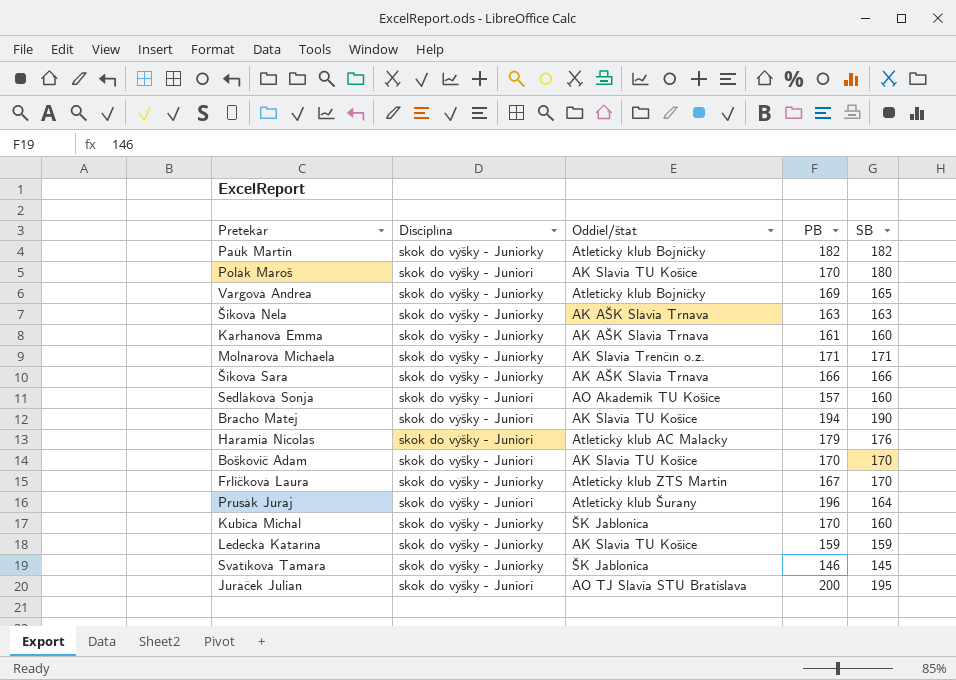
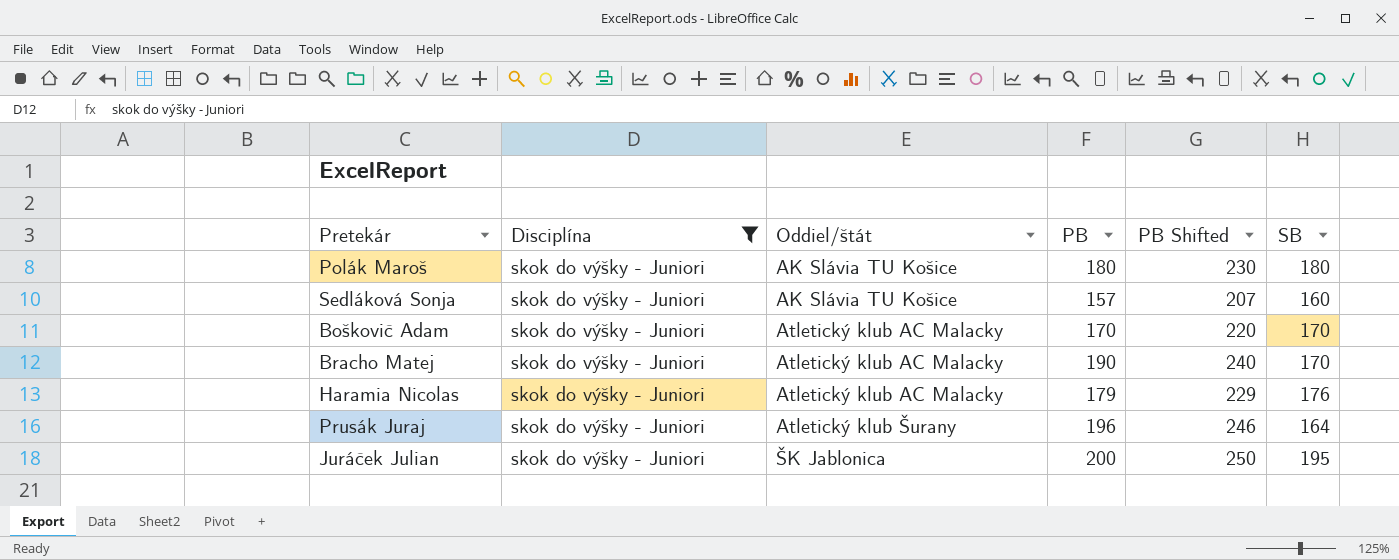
filter: none -> Disciplína = skok do výšky - Juniori
row order: none -> Oddiel/štát ascending
column PB Shifted | formula: none -> [PB] + 50
Polák Maroš | PB: 170 -> 180
Sedláková Sonja | Oddiel/štát: AO Akademik TU Košice -> AK Slávia TU Košice
Boškovič Adam | Oddiel/štát: AK Slávia TU Košice -> Atletický klub AC Malacky
Bracho Matej | Oddiel/štát: AK Slávia TU Košice -> Atletický klub AC Malacky
Bracho Matej | PB: 194 -> 190
Bracho Matej | SB: 190 -> 170
Juráček Julian | Oddiel/štát: AO TJ Slávia STU Bratislava -> ŠK Jablonica

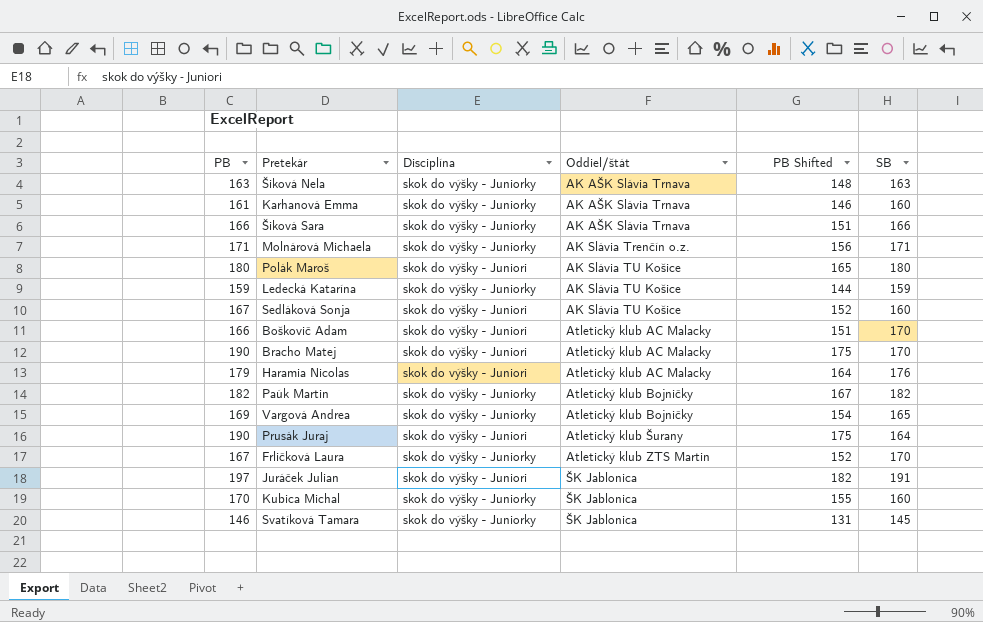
filter: Disciplína = skok do výšky - Juniori -> none
column PB | position: 4 -> 1
column PB Shifted | formula: [PB] + 50 -> [PB] - 15
Sedláková Sonja | PB: 157 -> 167
Boškovič Adam | PB: 170 -> 166
Prusák Juraj | PB: 196 -> 190
Juráček Julian | PB: 200 -> 197
Juráček Julian | SB: 195 -> 191

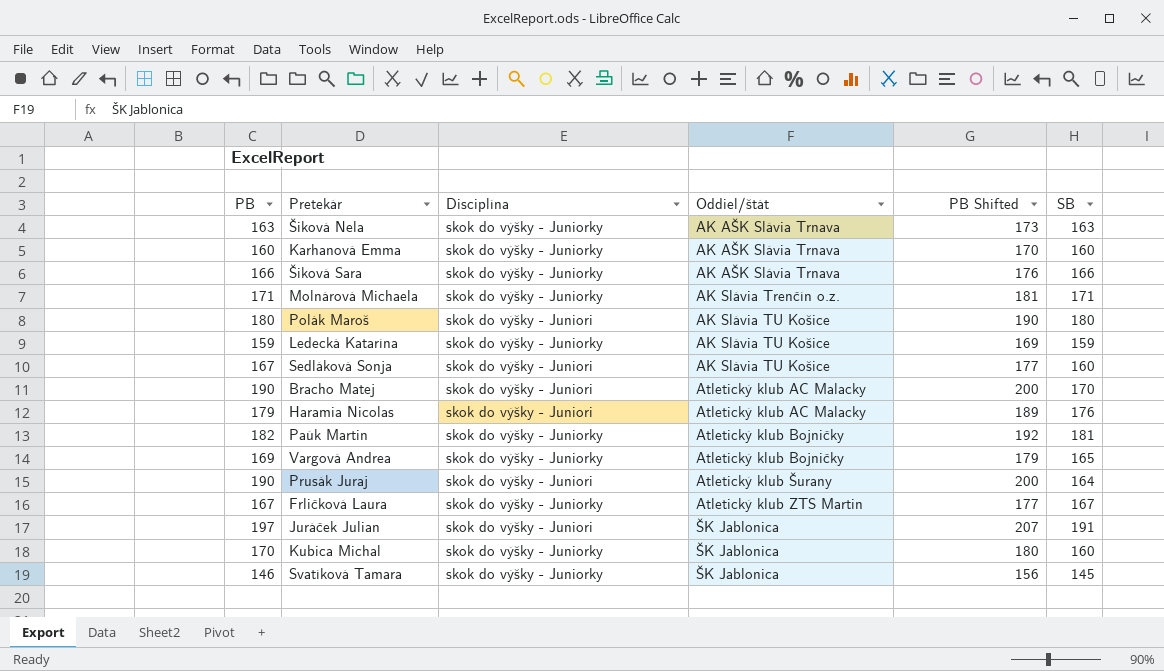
column PB Shifted | formula: [PB] - 15 -> [PB] + 10
row Boškovič Adam: 166 | skok do výšky - Juniori | Atletický klub AC Malacky | 151 | 170 -> none
Karhanová Emma | PB: 161 -> 160
Paúk Martin | SB: 182 -> 181
Frličková Laura | SB: 170 -> 167

